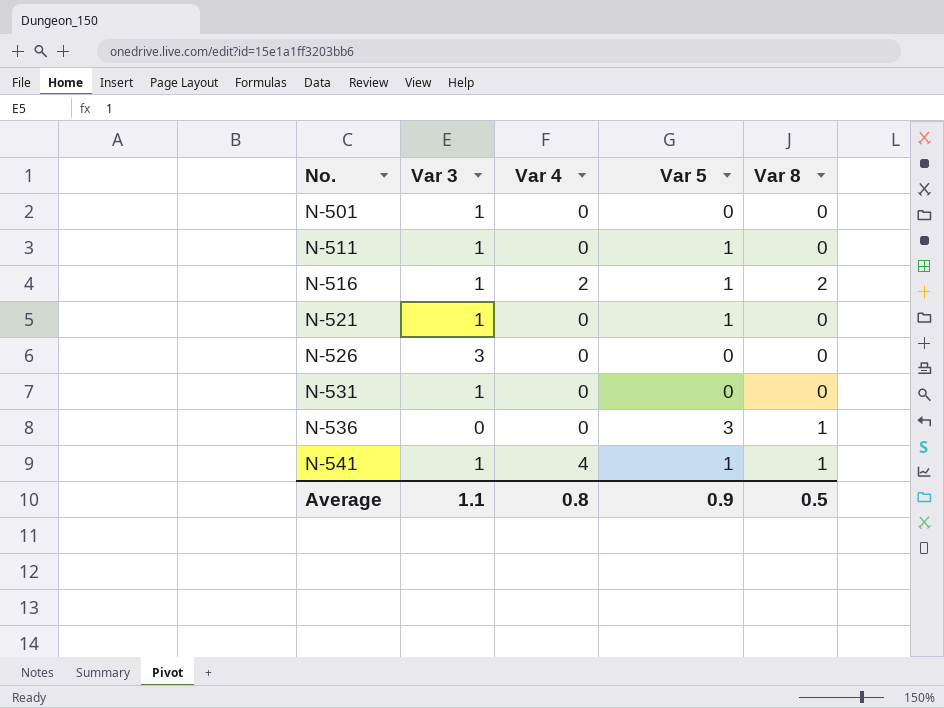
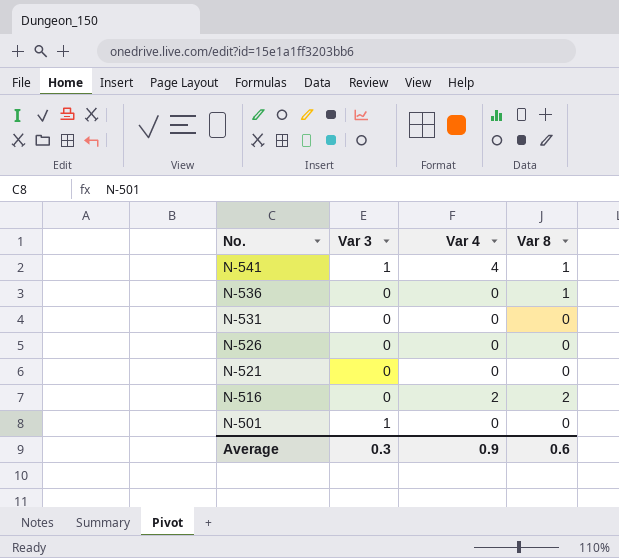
row order: No. ascending -> No. descending
column Var 5 | position: 4 -> none
row N-511: 1 | 0 | 1 | 0 -> none
N-531 | Var 3: 1 -> 0
N-526 | Var 3: 3 -> 0
N-521 | Var 3: 1 -> 0
N-516 | Var 3: 1 -> 0
Average | Var 3: 1.1 -> 0.3
Average | Var 4: 0.8 -> 0.9
Average | Var 8: 0.5 -> 0.6

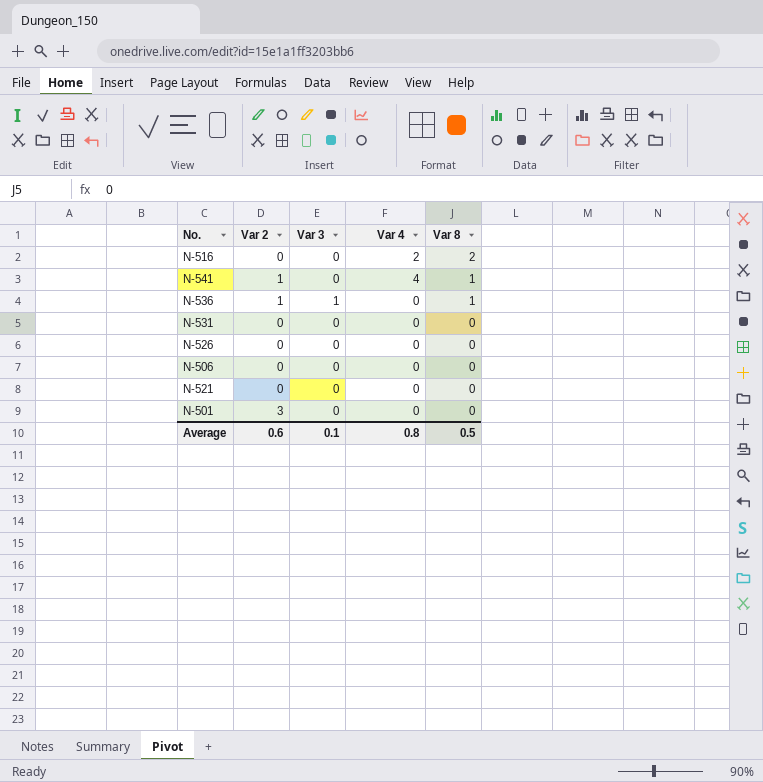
row order: No. descending -> Var 8 descending
column Var 2 | position: none -> 2
N-541 | Var 3: 1 -> 0
N-536 | Var 3: 0 -> 1
row N-506: none -> 0 | 0 | 0 | 0
N-501 | Var 3: 1 -> 0
Average | Var 3: 0.3 -> 0.1
Average | Var 4: 0.9 -> 0.8
Average | Var 8: 0.6 -> 0.5

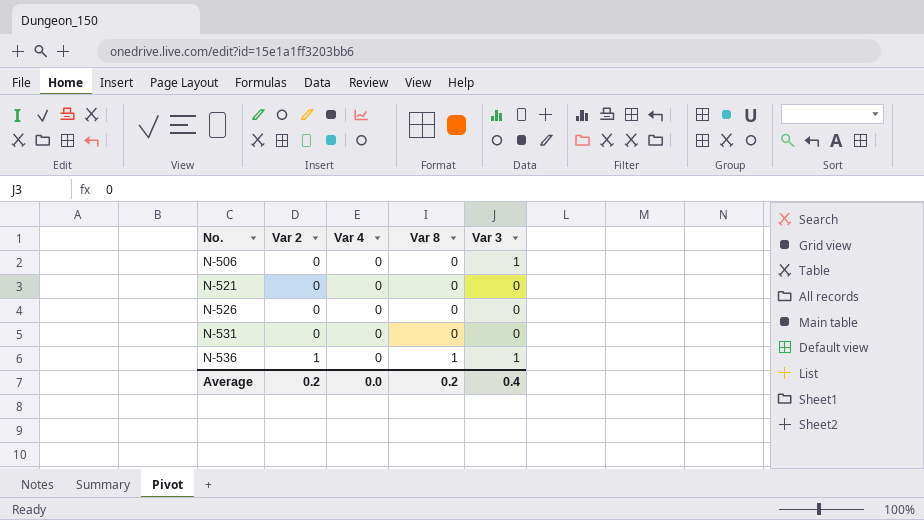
row order: Var 8 descending -> No. ascending
column Var 3 | position: 3 -> 5
row N-516: 0 | 0 | 2 | 2 -> none
row N-541: 1 | 0 | 4 | 1 -> none
row N-501: 3 | 0 | 0 | 0 -> none
N-506 | Var 3: 0 -> 1
Average | Var 2: 0.6 -> 0.2
Average | Var 4: 0.8 -> 0.0
Average | Var 8: 0.5 -> 0.2
Average | Var 3: 0.1 -> 0.4

